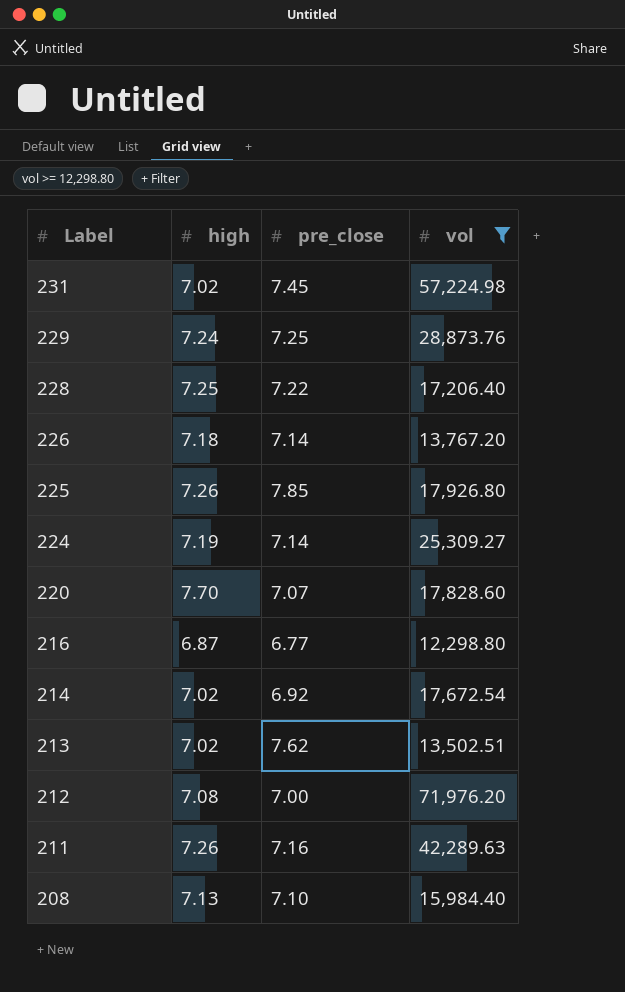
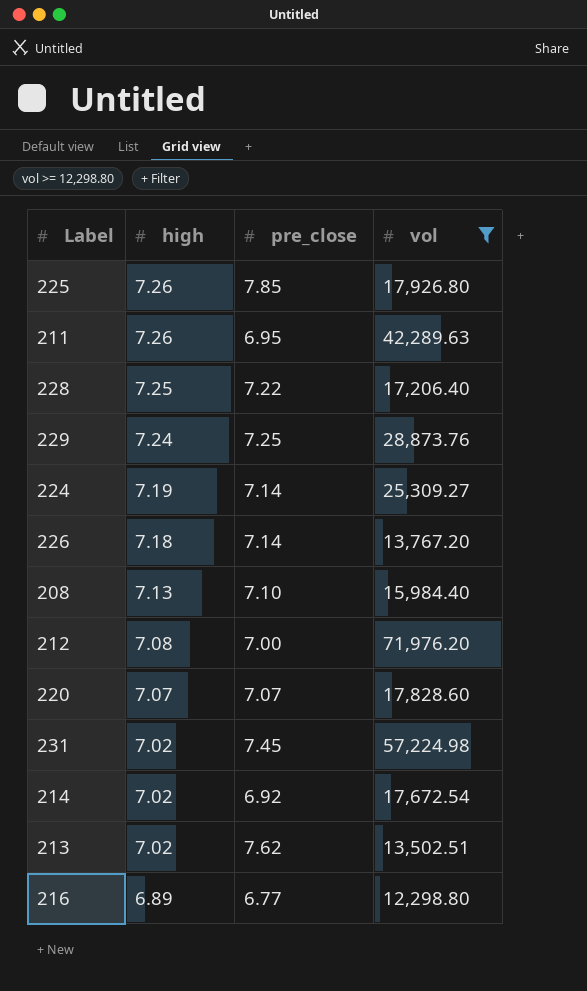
row order: Label descending -> high descending
211 | pre_close: 7.16 -> 6.95
220 | high: 7.70 -> 7.07
216 | high: 6.87 -> 6.89

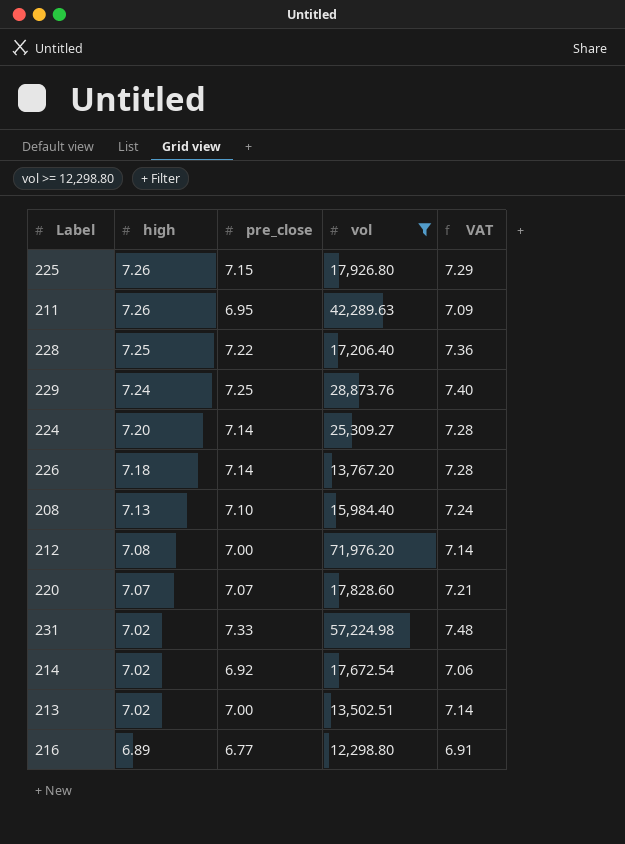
column VAT | formula: none -> [pre_close] * 1.02
225 | pre_close: 7.85 -> 7.15
224 | high: 7.19 -> 7.20
231 | pre_close: 7.45 -> 7.33
213 | pre_close: 7.62 -> 7.00

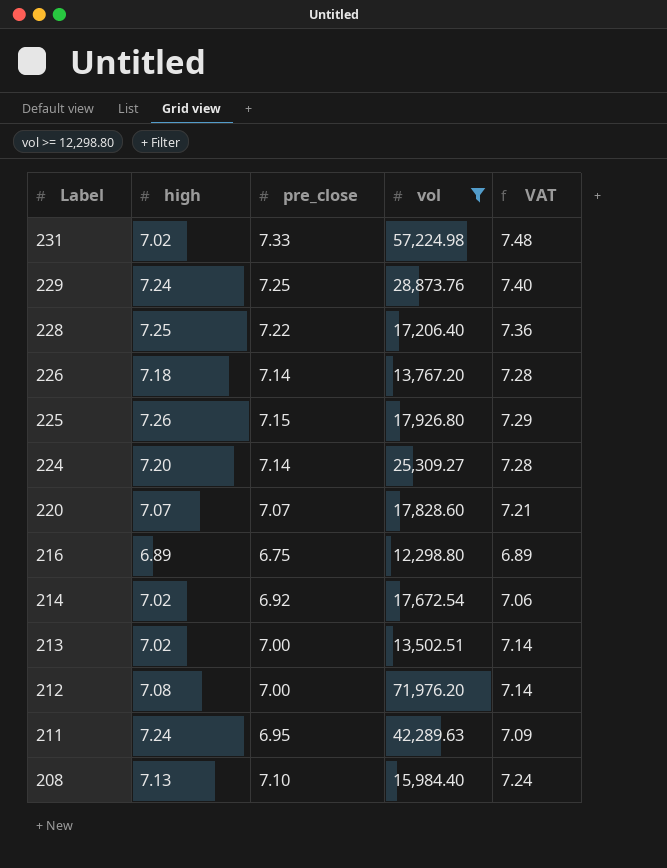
row order: high descending -> Label descending
216 | pre_close: 6.77 -> 6.75
216 | VAT: 6.91 -> 6.89
211 | high: 7.26 -> 7.24

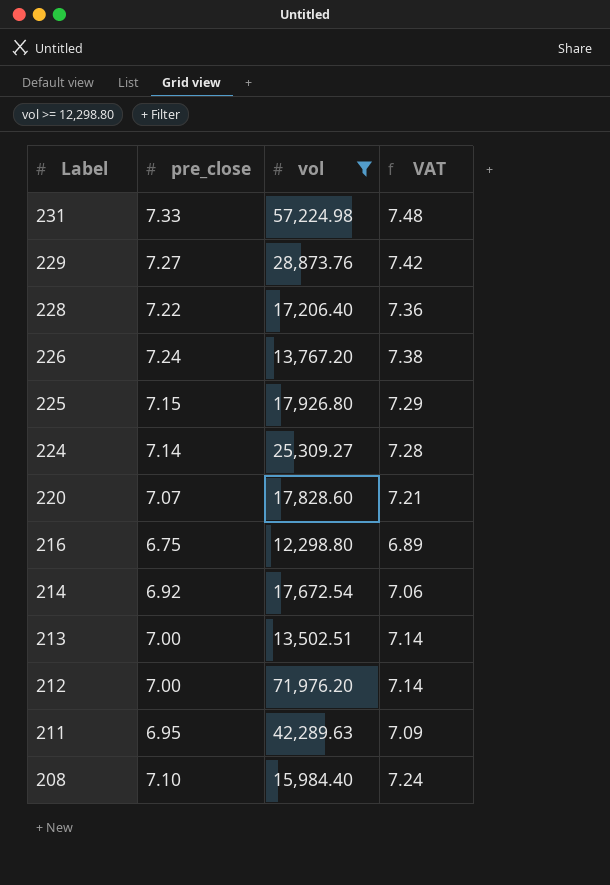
column high | position: 2 -> none
229 | pre_close: 7.25 -> 7.27
229 | VAT: 7.40 -> 7.42
226 | pre_close: 7.14 -> 7.24
226 | VAT: 7.28 -> 7.38

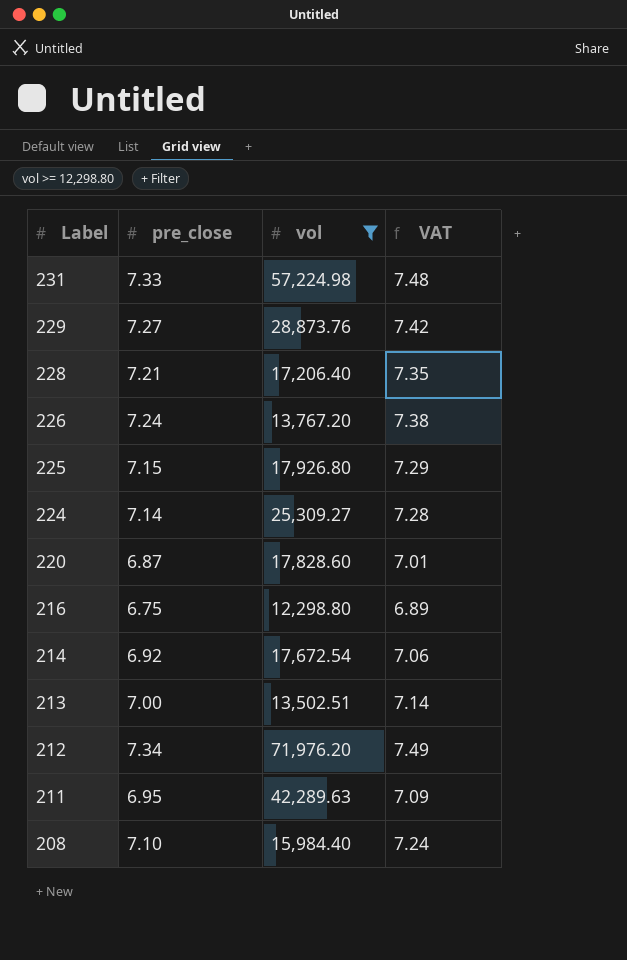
228 | pre_close: 7.22 -> 7.21
228 | VAT: 7.36 -> 7.35
220 | pre_close: 7.07 -> 6.87
220 | VAT: 7.21 -> 7.01
212 | pre_close: 7.00 -> 7.34
212 | VAT: 7.14 -> 7.49

